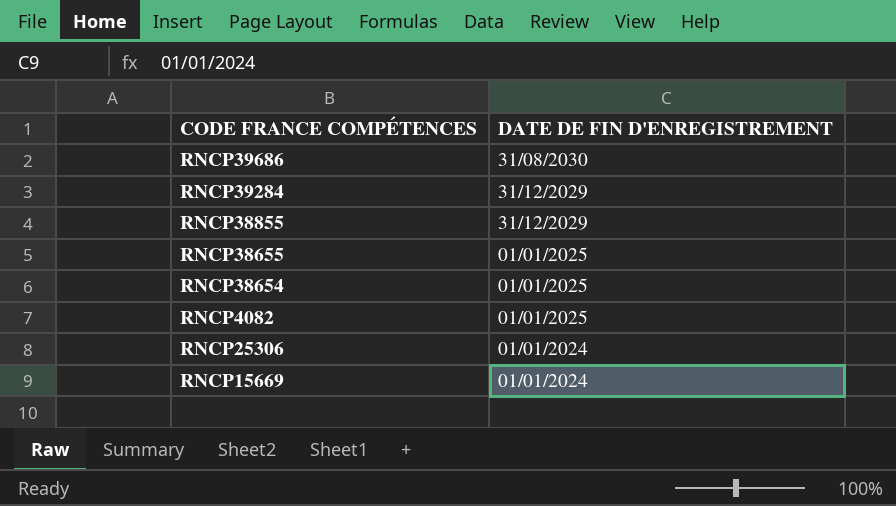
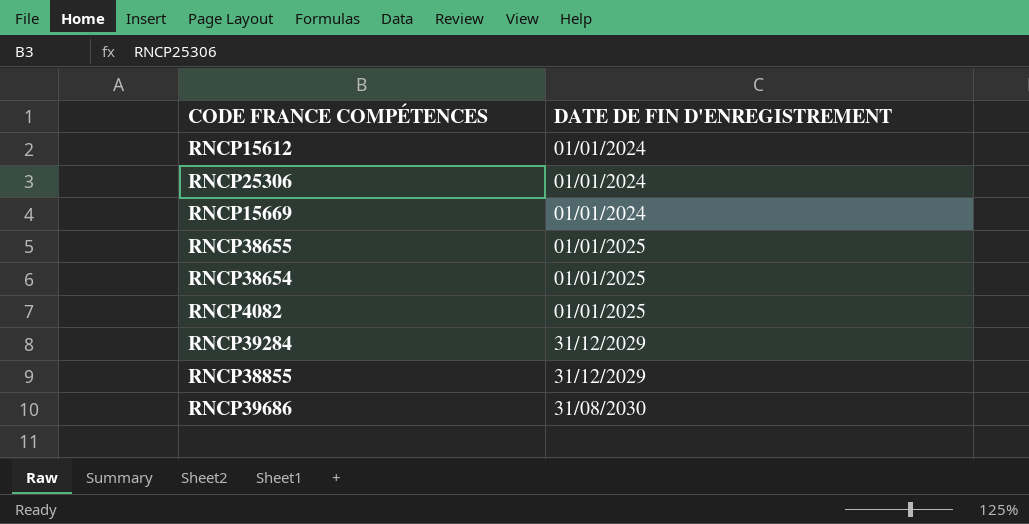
row order: DATE DE FIN D'ENREGISTREMENT descending -> DATE DE FIN D'ENREGISTREMENT ascending
row RNCP15612: none -> 01/01/2024

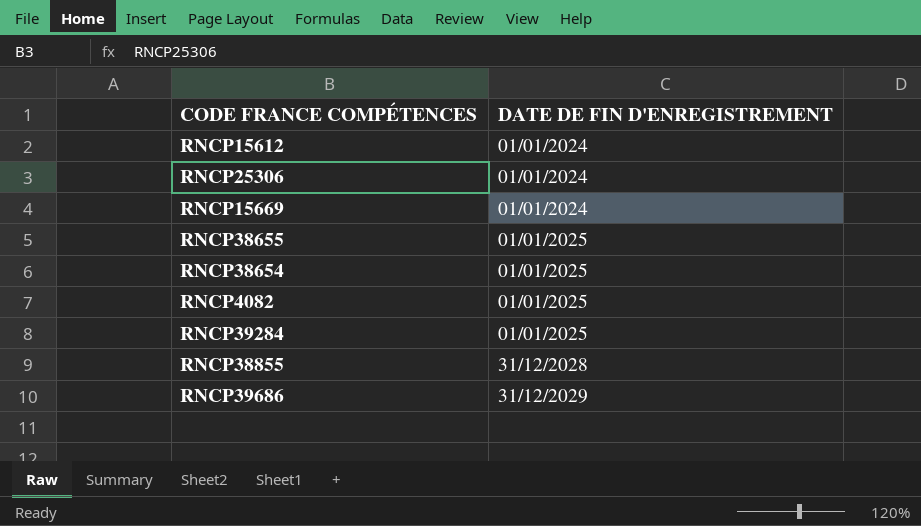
RNCP39284 | DATE DE FIN D'ENREGISTREMENT: 31/12/2029 -> 01/01/2025
RNCP38855 | DATE DE FIN D'ENREGISTREMENT: 31/12/2029 -> 31/12/2028
RNCP39686 | DATE DE FIN D'ENREGISTREMENT: 31/08/2030 -> 31/12/2029

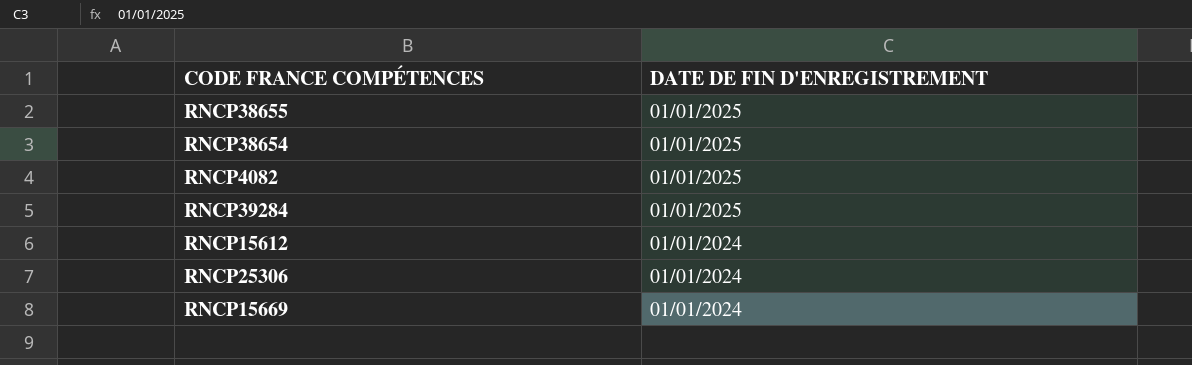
row order: DATE DE FIN D'ENREGISTREMENT ascending -> DATE DE FIN D'ENREGISTREMENT descending
row RNCP38855: 31/12/2028 -> none
row RNCP39686: 31/12/2029 -> none

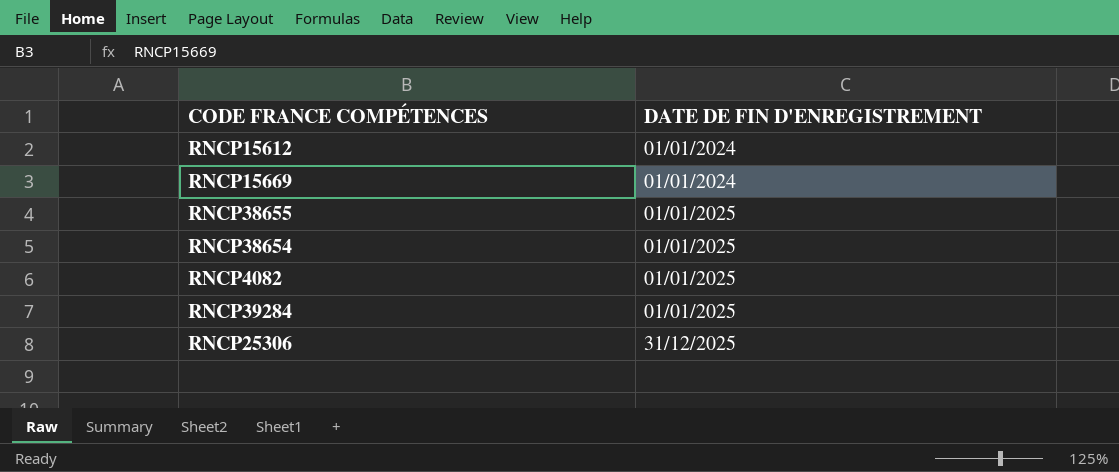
row order: DATE DE FIN D'ENREGISTREMENT descending -> DATE DE FIN D'ENREGISTREMENT ascending
RNCP25306 | DATE DE FIN D'ENREGISTREMENT: 01/01/2024 -> 31/12/2025

